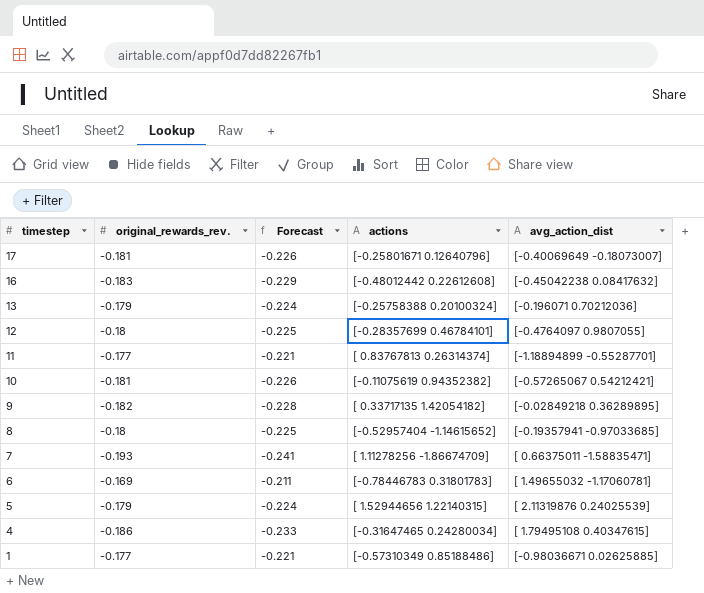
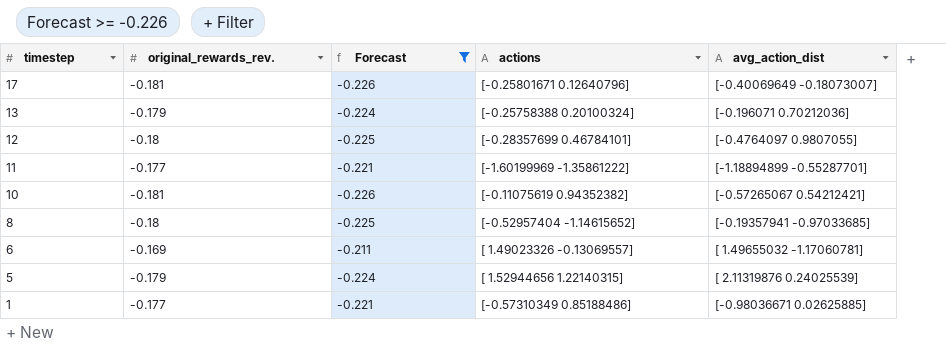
filter: none -> Forecast >= -0.226
11 | actions: [ 0.83767813 0.26314374] -> [-1.60199969 -1.35861222]
6 | actions: [-0.78446783 0.31801783] -> [ 1.49023326 -0.13069557]

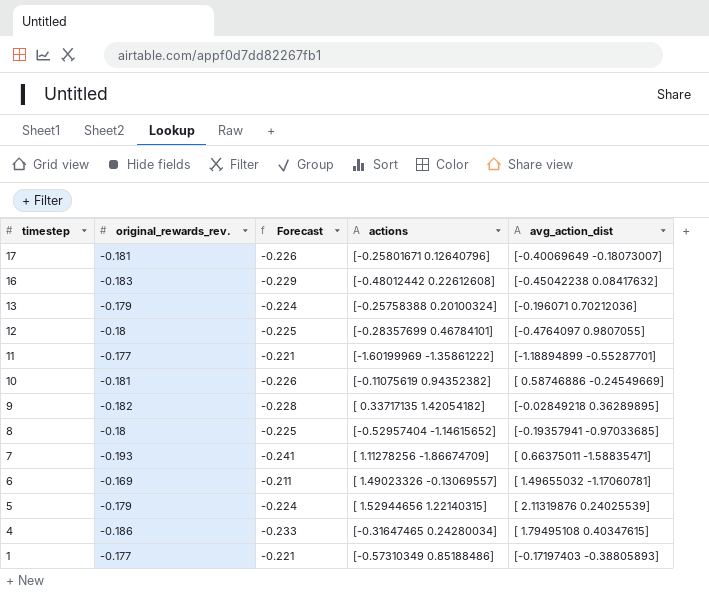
filter: Forecast >= -0.226 -> none
10 | avg_action_dist: [-0.57265067 0.54212421] -> [ 0.58746886 -0.24549669]
1 | avg_action_dist: [-0.98036671 0.02625885] -> [-0.17197403 -0.38805893]

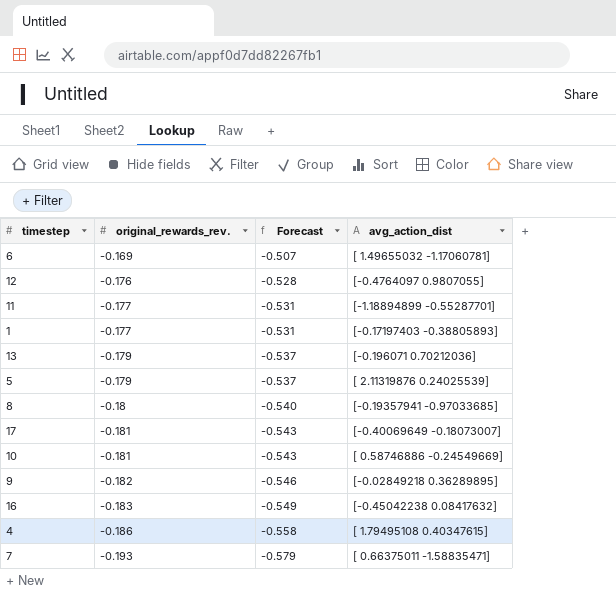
row order: timestep descending -> original_rewards_rev. descending
column actions | position: 4 -> none
column Forecast | formula: [original_rewards_rev.] * 1.25 -> [original_rewards_rev.] * 3
12 | original_rewards_rev.: -0.18 -> -0.176

